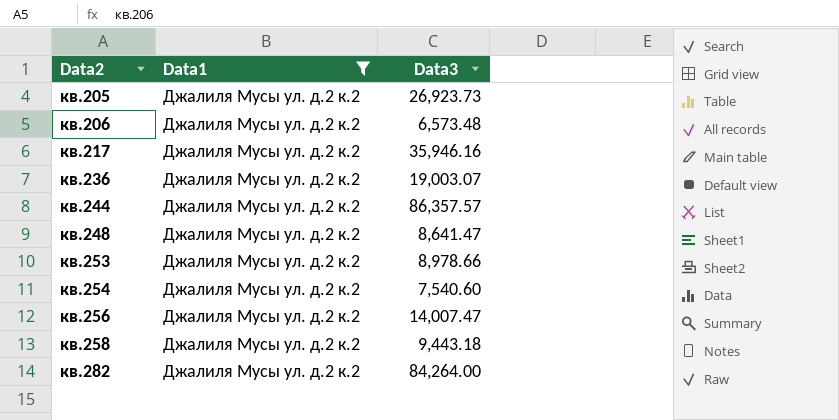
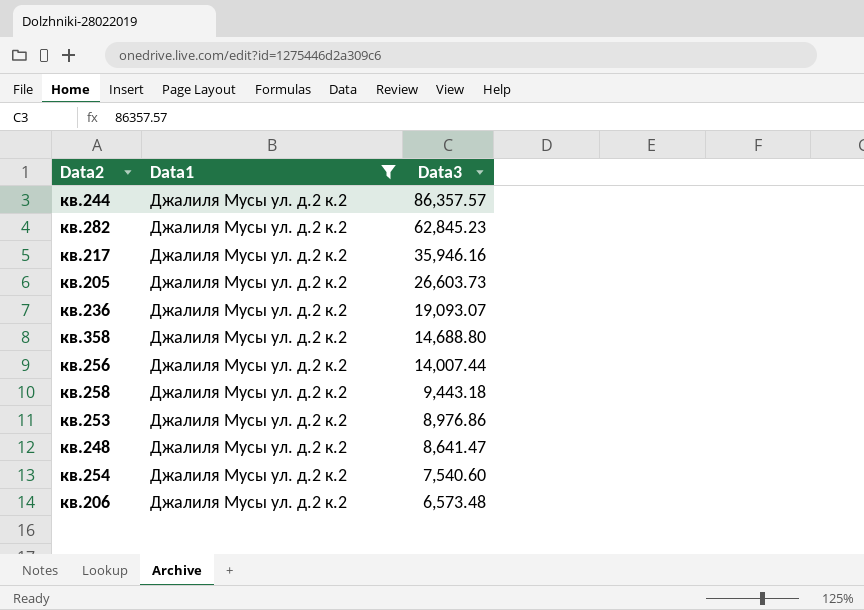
row order: Data2 ascending -> Data3 descending
кв.282 | Data3: 84,264.00 -> 62,845.23
кв.205 | Data3: 26,923.73 -> 26,603.73
кв.236 | Data3: 19,003.07 -> 19,093.07
row кв.358: none -> Джалиля Мусы ул. д.2 к.2 | 14,688.80
кв.256 | Data3: 14,007.47 -> 14,007.44
кв.253 | Data3: 8,978.66 -> 8,976.86

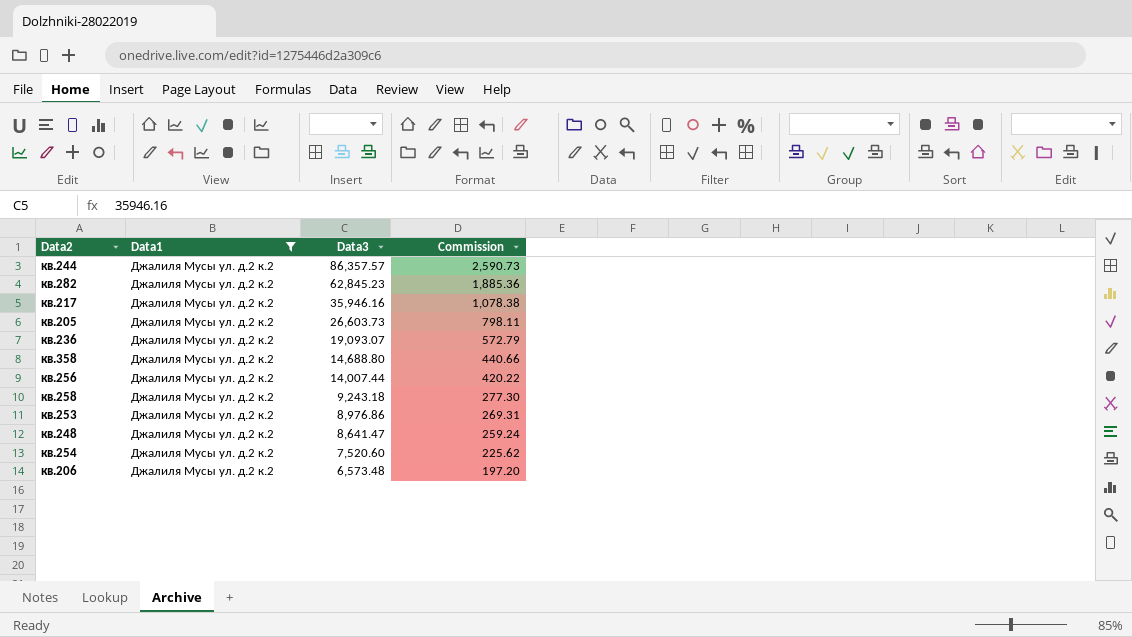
column Commission | formula: none -> [Data3] * 0.03
кв.258 | Data3: 9,443.18 -> 9,243.18
кв.254 | Data3: 7,540.60 -> 7,520.60

